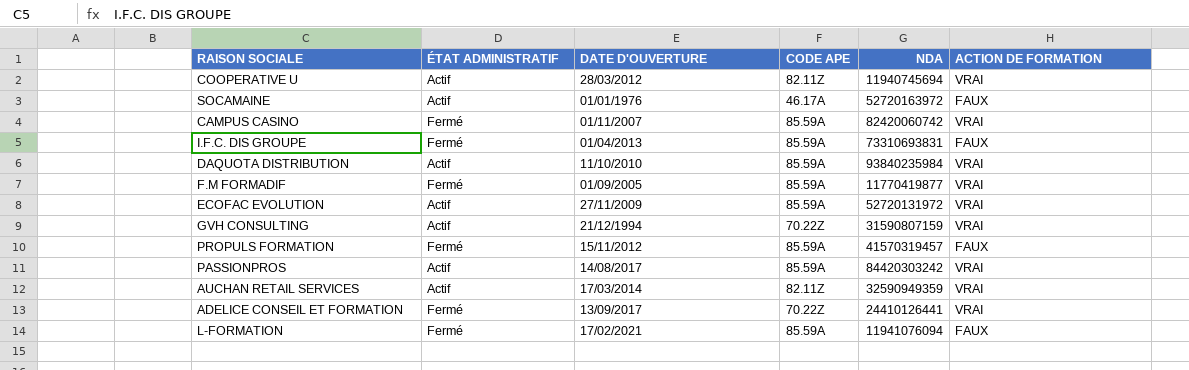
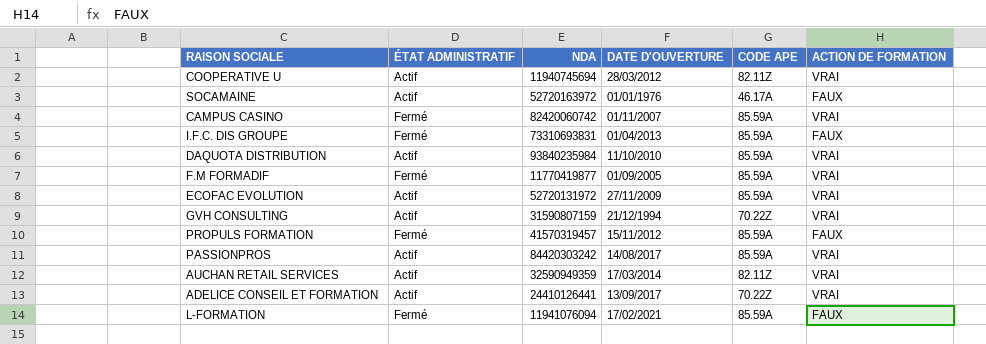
column NDA | position: 5 -> 3
ADELICE CONSEIL ET FORMATION | ÉTAT ADMINISTRATIF: Fermé -> Actif

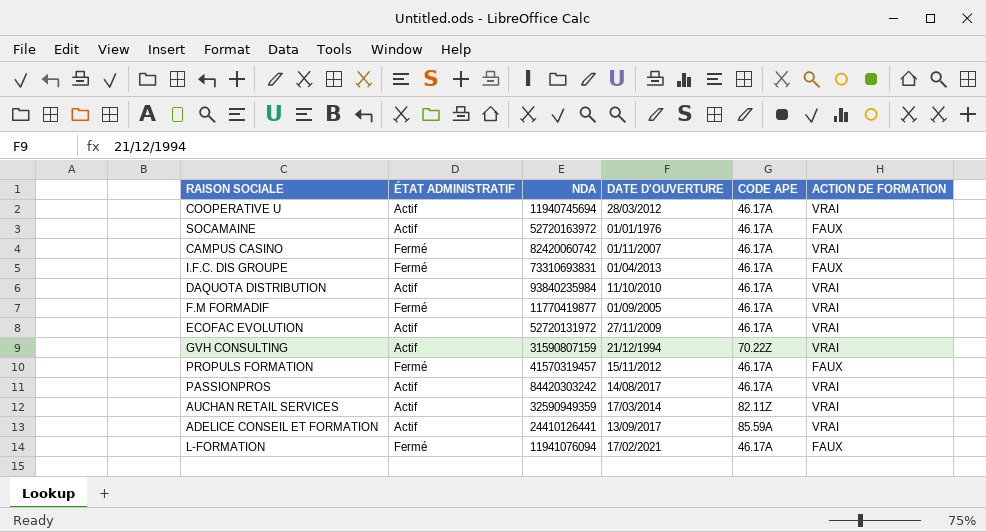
COOPERATIVE U | CODE APE: 82.11Z -> 46.17A
CAMPUS CASINO | CODE APE: 85.59A -> 46.17A
I.F.C. DIS GROUPE | CODE APE: 85.59A -> 46.17A
DAQUOTA DISTRIBUTION | CODE APE: 85.59A -> 46.17A
F.M FORMADIF | CODE APE: 85.59A -> 46.17A
ECOFAC EVOLUTION | CODE APE: 85.59A -> 46.17A
PROPULS FORMATION | CODE APE: 85.59A -> 46.17A
PASSIONPROS | CODE APE: 85.59A -> 46.17A
ADELICE CONSEIL ET FORMATION | CODE APE: 70.22Z -> 85.59A
L-FORMATION | CODE APE: 85.59A -> 46.17A

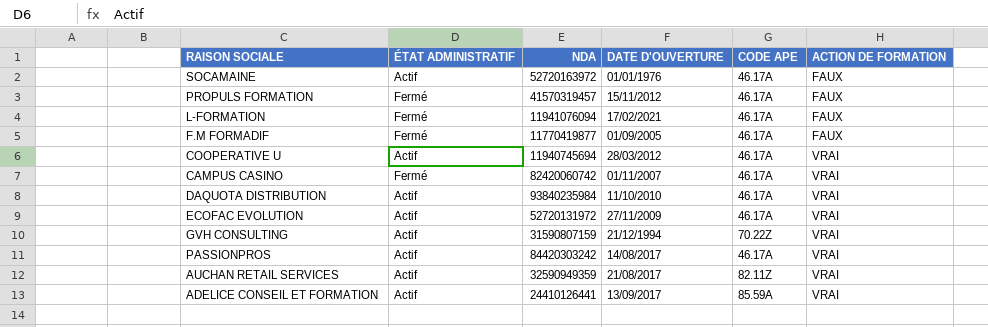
row order: none -> ACTION DE FORMATION ascending
row I.F.C. DIS GROUPE: Fermé | 73310693831 | 01/04/2013 | 46.17A | FAUX -> none
F.M FORMADIF | ACTION DE FORMATION: VRAI -> FAUX
AUCHAN RETAIL SERVICES | DATE D'OUVERTURE: 17/03/2014 -> 21/08/2017

